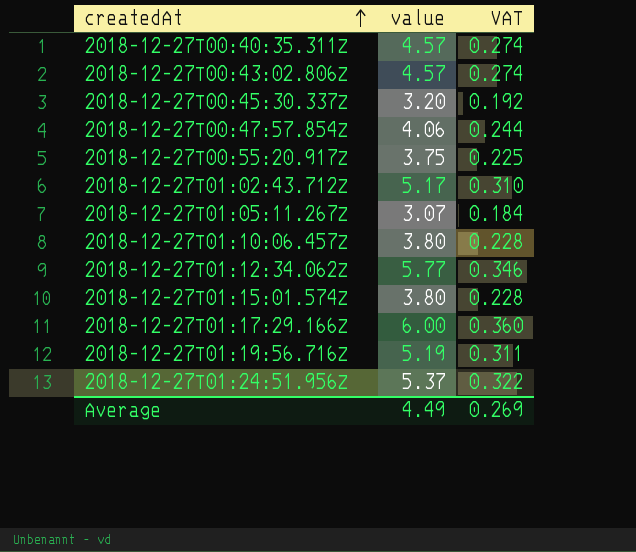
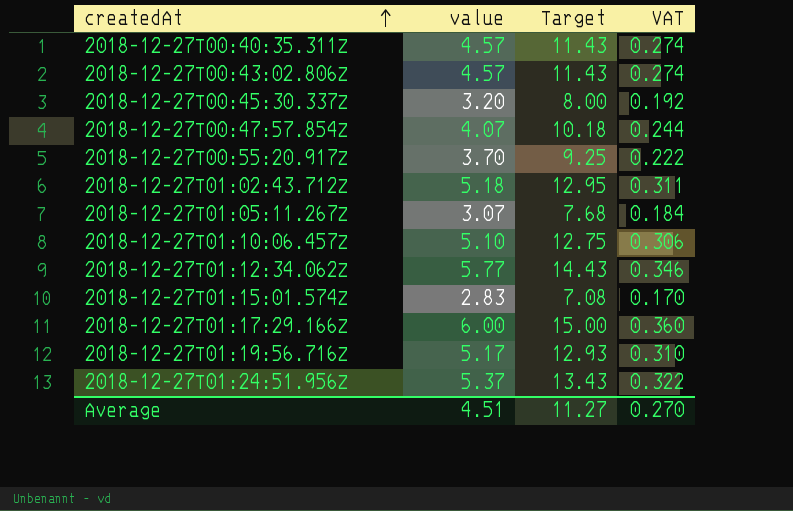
column Target | formula: none -> [value] * 2.5
2018-12-27T00:47:57.854Z | value: 4.06 -> 4.07
2018-12-27T00:55:20.917Z | value: 3.75 -> 3.70
2018-12-27T00:55:20.917Z | VAT: 0.225 -> 0.222
2018-12-27T01:02:43.712Z | value: 5.17 -> 5.18
2018-12-27T01:02:43.712Z | VAT: 0.310 -> 0.311
2018-12-27T01:10:06.457Z | value: 3.80 -> 5.10
2018-12-27T01:10:06.457Z | VAT: 0.228 -> 0.306
2018-12-27T01:15:01.574Z | value: 3.80 -> 2.83
2018-12-27T01:15:01.574Z | VAT: 0.228 -> 0.170
2018-12-27T01:19:56.716Z | value: 5.19 -> 5.17
2018-12-27T01:19:56.716Z | VAT: 0.311 -> 0.310
Average | value: 4.49 -> 4.51
Average | VAT: 0.269 -> 0.270

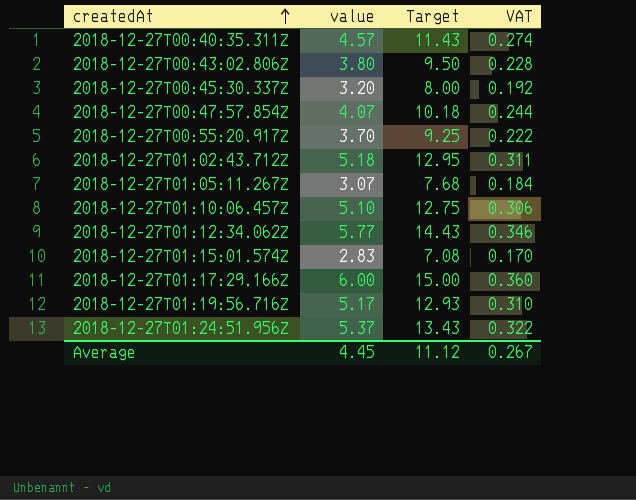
2018-12-27T00:43:02.806Z | value: 4.57 -> 3.80
2018-12-27T00:43:02.806Z | Target: 11.43 -> 9.50
2018-12-27T00:43:02.806Z | VAT: 0.274 -> 0.228
Average | value: 4.51 -> 4.45
Average | Target: 11.27 -> 11.12
Average | VAT: 0.270 -> 0.267

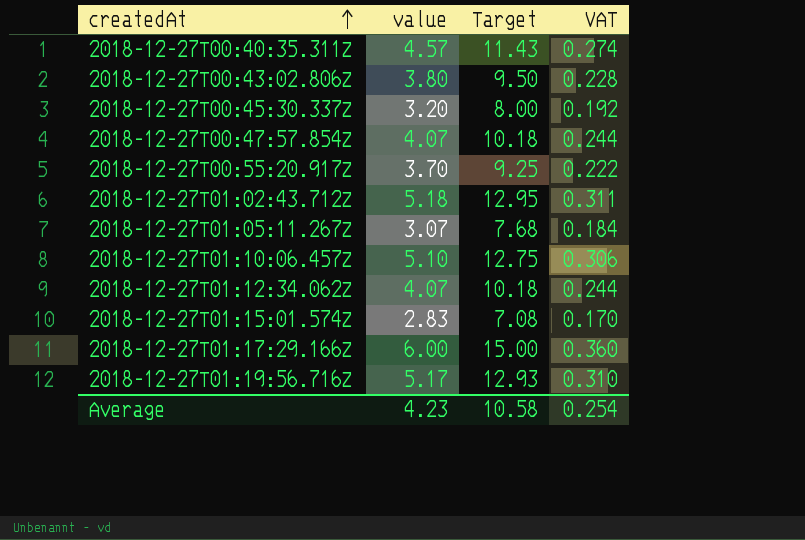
row 2018-12-27T01:24:51.956Z: 5.37 | 13.43 | 0.322 -> none
2018-12-27T01:12:34.062Z | value: 5.77 -> 4.07
2018-12-27T01:12:34.062Z | Target: 14.43 -> 10.18
2018-12-27T01:12:34.062Z | VAT: 0.346 -> 0.244
Average | value: 4.45 -> 4.23
Average | Target: 11.12 -> 10.58
Average | VAT: 0.267 -> 0.254

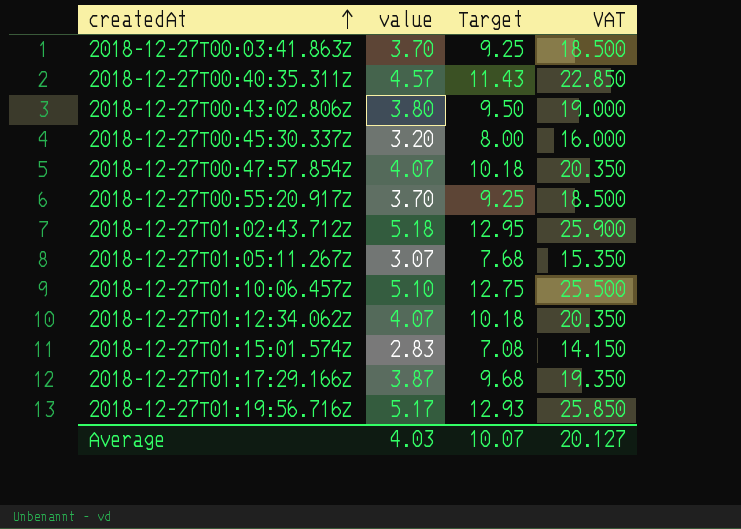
column VAT | formula: [value] * 0.06 -> [value] * 5
row 2018-12-27T00:03:41.863Z: none -> 3.70 | 9.25 | 18.500
2018-12-27T01:17:29.166Z | value: 6.00 -> 3.87
2018-12-27T01:17:29.166Z | Target: 15.00 -> 9.68
Average | value: 4.23 -> 4.03
Average | Target: 10.58 -> 10.07
Average | VAT: 0.254 -> 20.127

